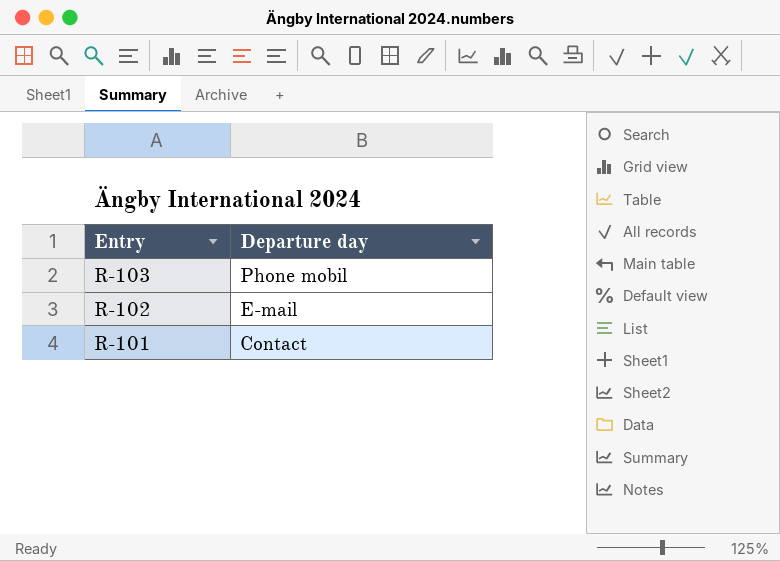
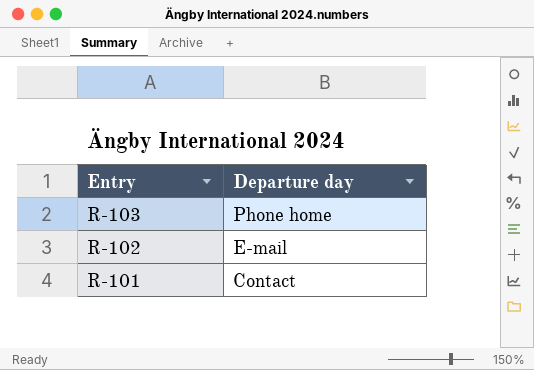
R-103 | Departure day: Phone mobil -> Phone home

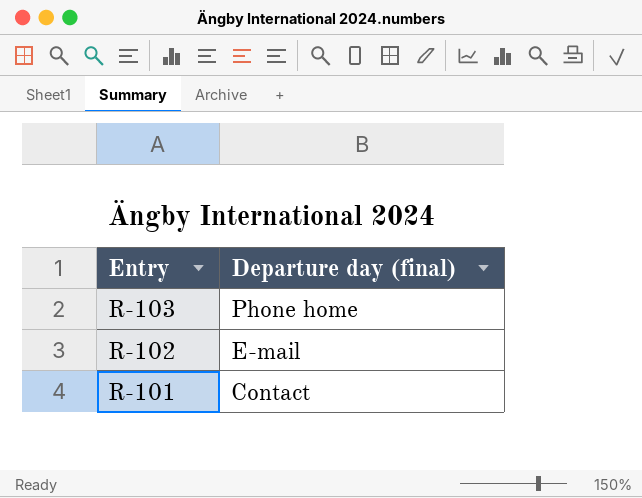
column name: Departure day -> Departure day (final)

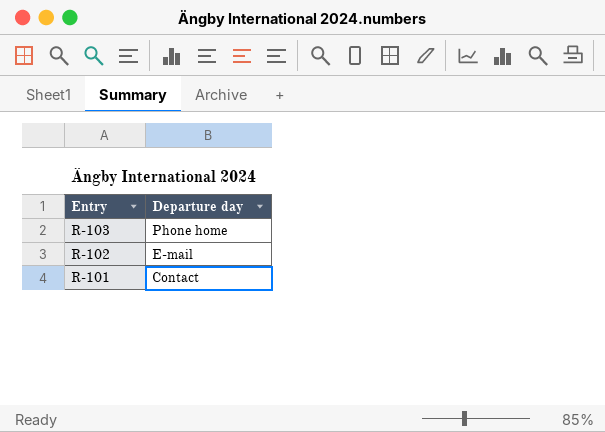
column name: Departure day (final) -> Departure day

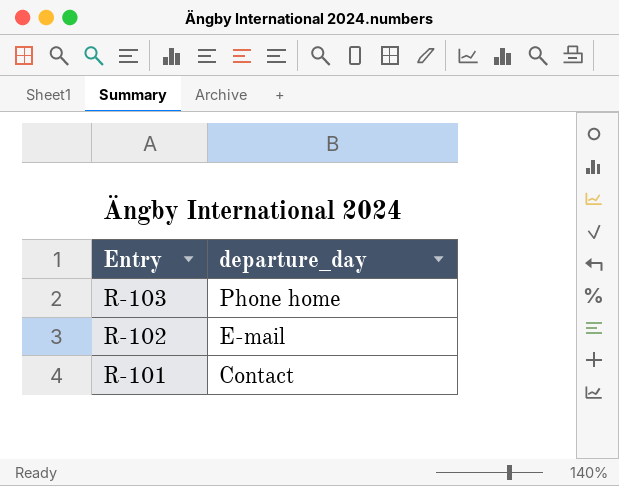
column name: Departure day -> departure_day

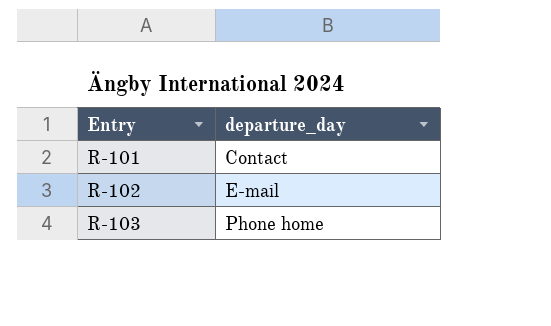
row order: Entry descending -> Entry ascending

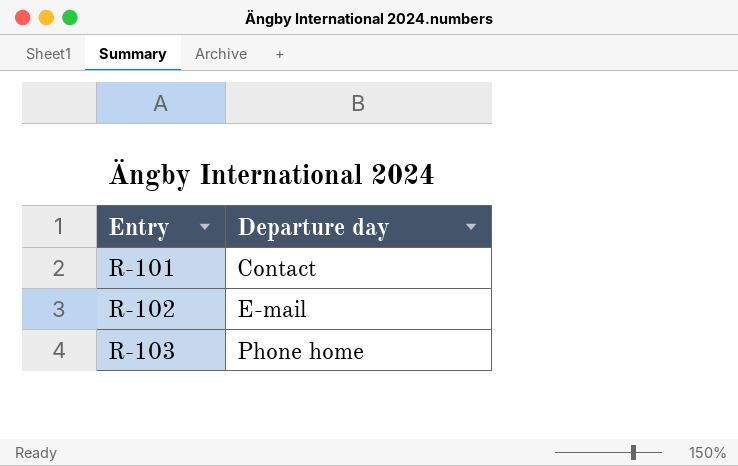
column name: departure_day -> Departure day

